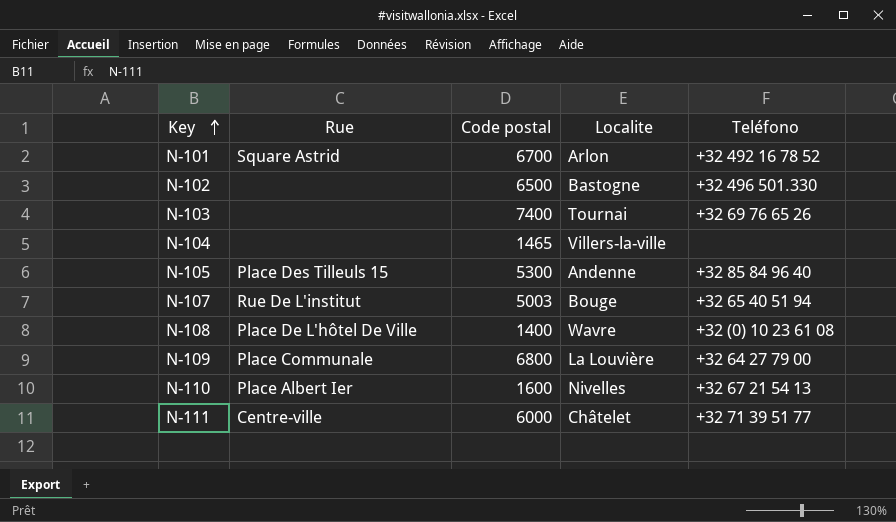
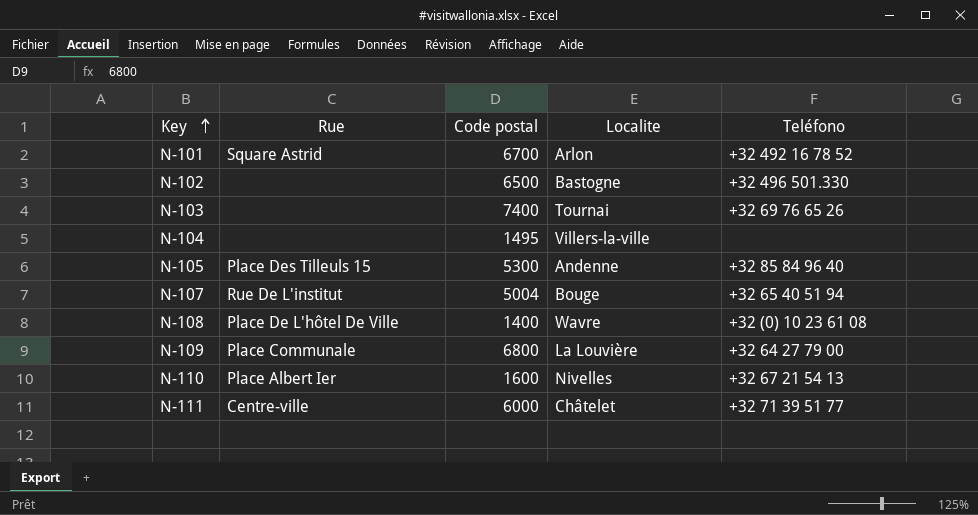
N-104 | Code postal: 1465 -> 1495
N-107 | Code postal: 5003 -> 5004

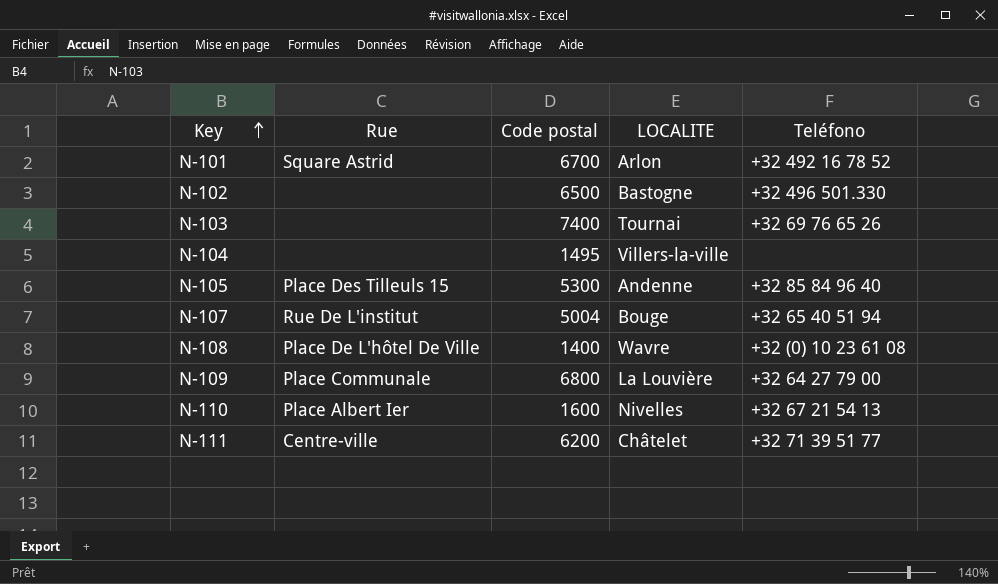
column name: Localite -> LOCALITE
N-111 | Code postal: 6000 -> 6200

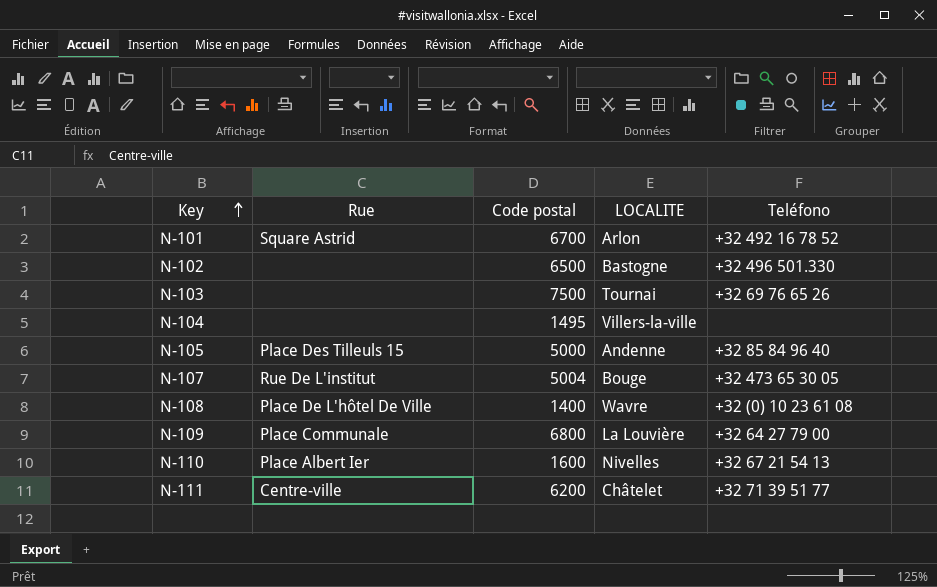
N-103 | Code postal: 7400 -> 7500
N-105 | Code postal: 5300 -> 5000
N-107 | Teléfono: +32 65 40 51 94 -> +32 473 65 30 05

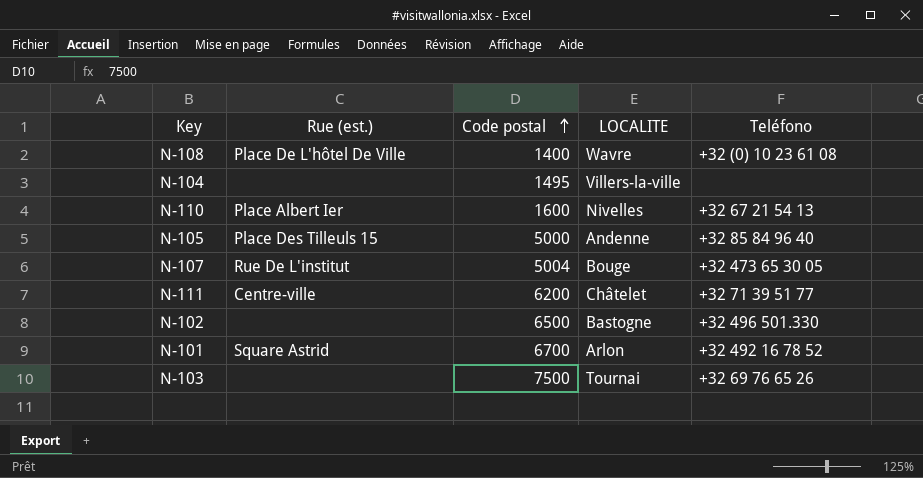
row order: Key ascending -> Code postal ascending
column name: Rue -> Rue (est.)
row N-109: Place Communale | 6800 | La Louvière | +32 64 27 79 00 -> none

